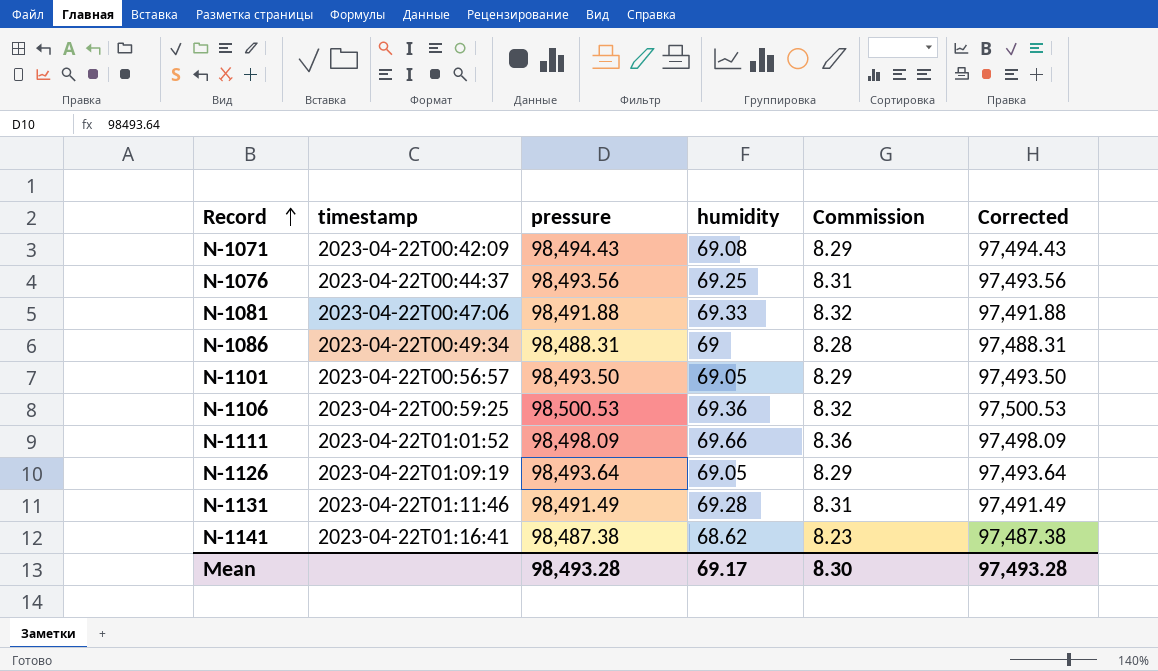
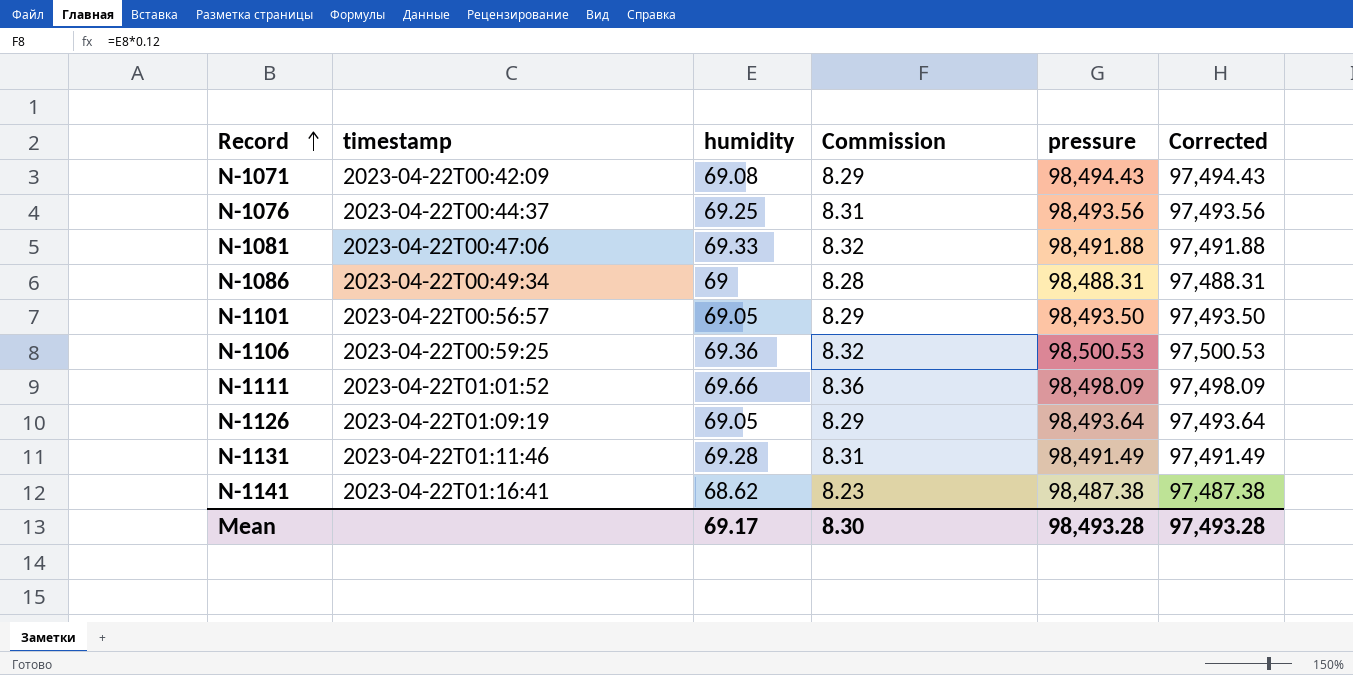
column pressure | position: 3 -> 5

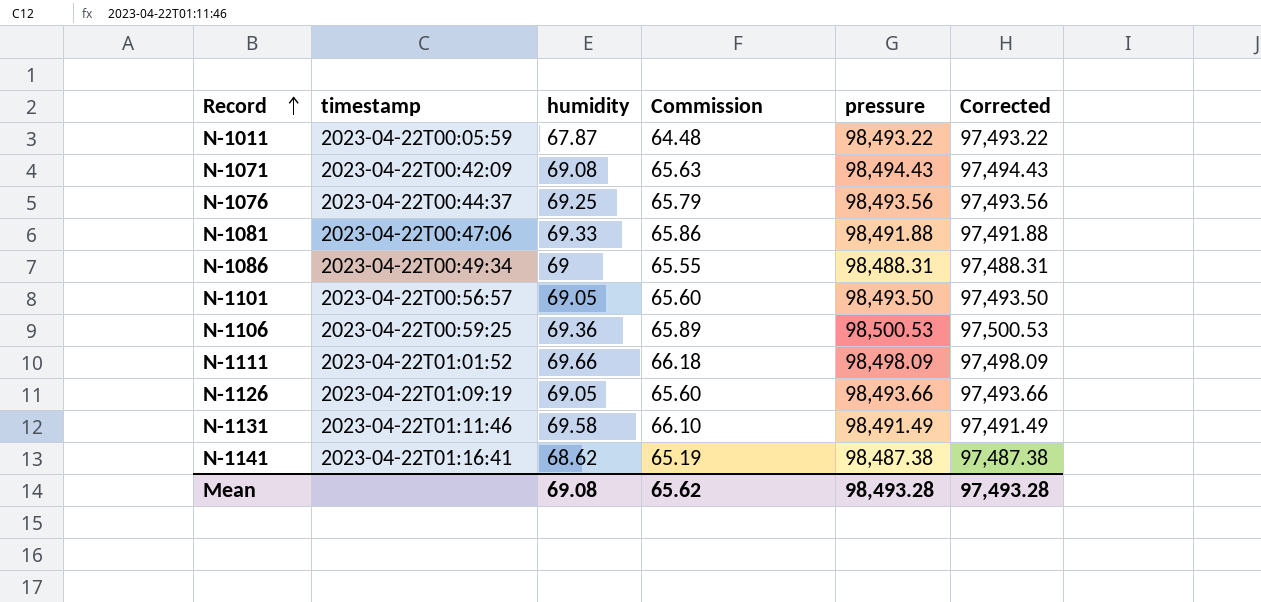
column Commission | formula: [humidity] * 0.12 -> [humidity] * 0.95
row N-1011: none -> 2023-04-22T00:05:59 | 67.87 | 64.48 | 98,493.22 | 97,493.22
N-1126 | pressure: 98,493.64 -> 98,493.66
N-1126 | Corrected: 97,493.64 -> 97,493.66
N-1131 | humidity: 69.28 -> 69.58
Mean | humidity: 69.17 -> 69.08
Mean | Commission: 8.30 -> 65.62

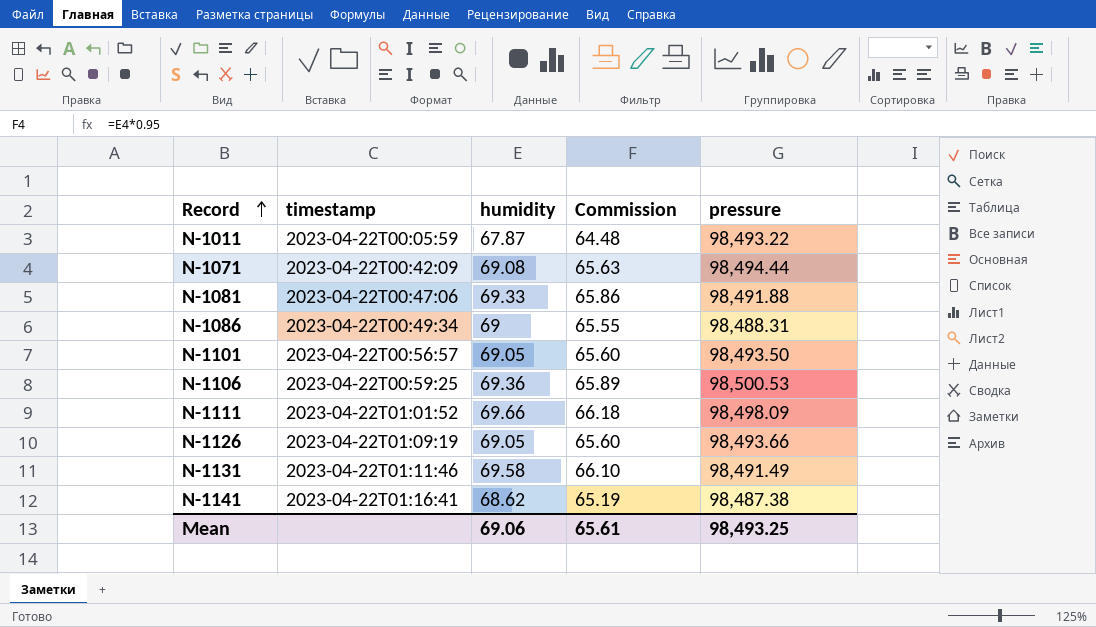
column Corrected | formula: [pressure] - 1000 -> none
row N-1076: 2023-04-22T00:44:37 | 69.25 | 65.79 | 98,493.56 | 97,493.56 -> none
N-1071 | pressure: 98,494.43 -> 98,494.44
Mean | humidity: 69.08 -> 69.06
Mean | Commission: 65.62 -> 65.61
Mean | pressure: 98,493.28 -> 98,493.25

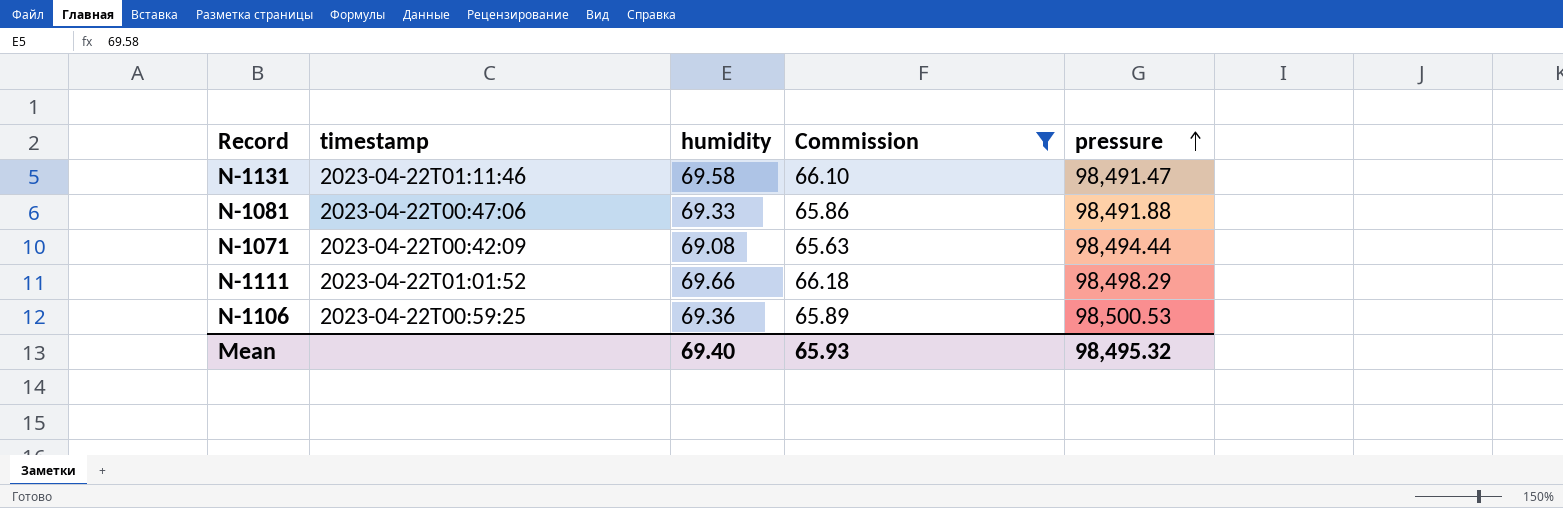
filter: none -> Commission >= 65.63
row order: Record ascending -> pressure ascending
N-1131 | pressure: 98,491.49 -> 98,491.47
N-1111 | pressure: 98,498.09 -> 98,498.29
Mean | humidity: 69.06 -> 69.40
Mean | Commission: 65.61 -> 65.93
Mean | pressure: 98,493.25 -> 98,495.32

